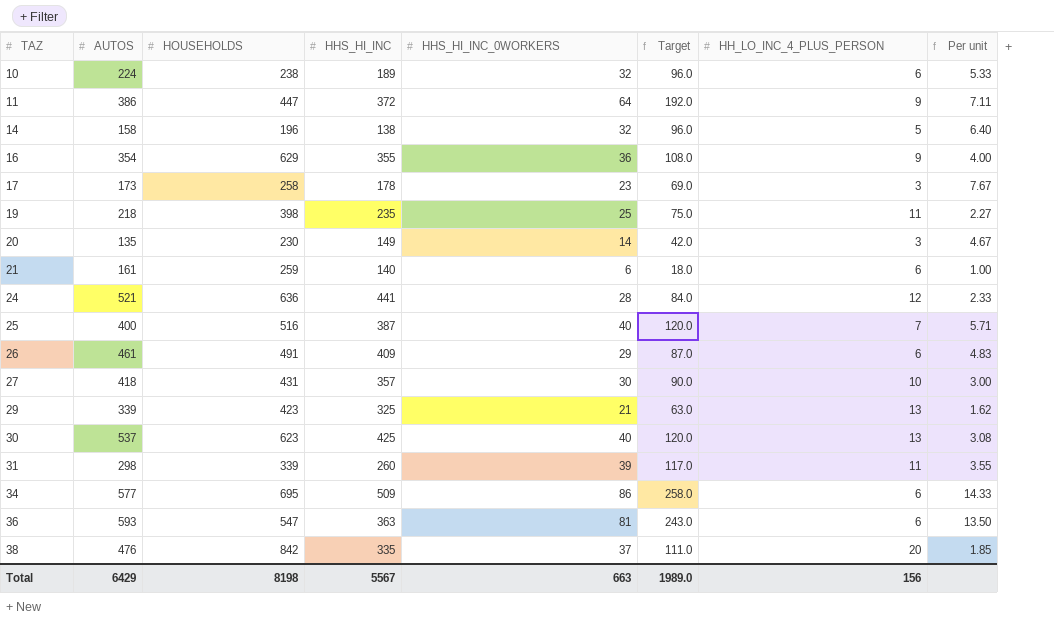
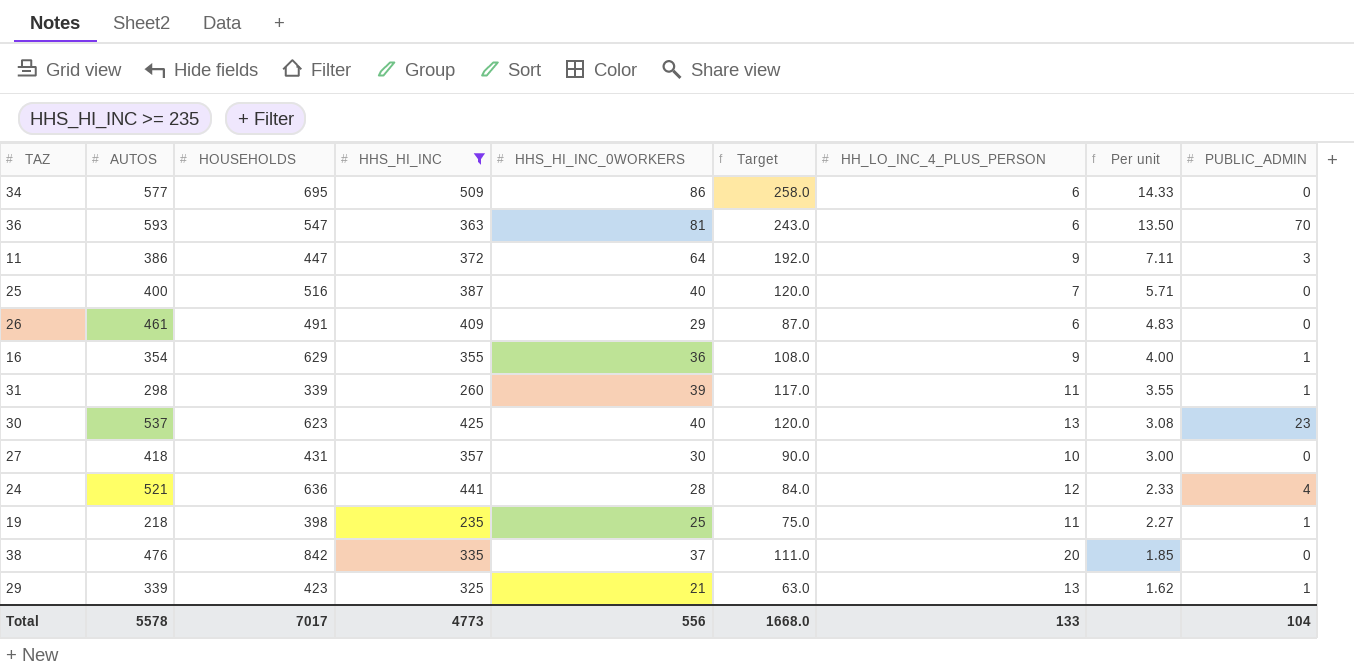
filter: none -> HHS_HI_INC >= 235
row order: TAZ ascending -> Per unit descending
column PUBLIC_ADMIN | position: none -> 9
Total | AUTOS: 6429 -> 5578
Total | HOUSEHOLDS: 8198 -> 7017
Total | HHS_HI_INC: 5567 -> 4773
Total | HHS_HI_INC_0WORKERS: 663 -> 556
Total | Target: 1989.0 -> 1668.0
Total | HH_LO_INC_4_PLUS_PERSON: 156 -> 133

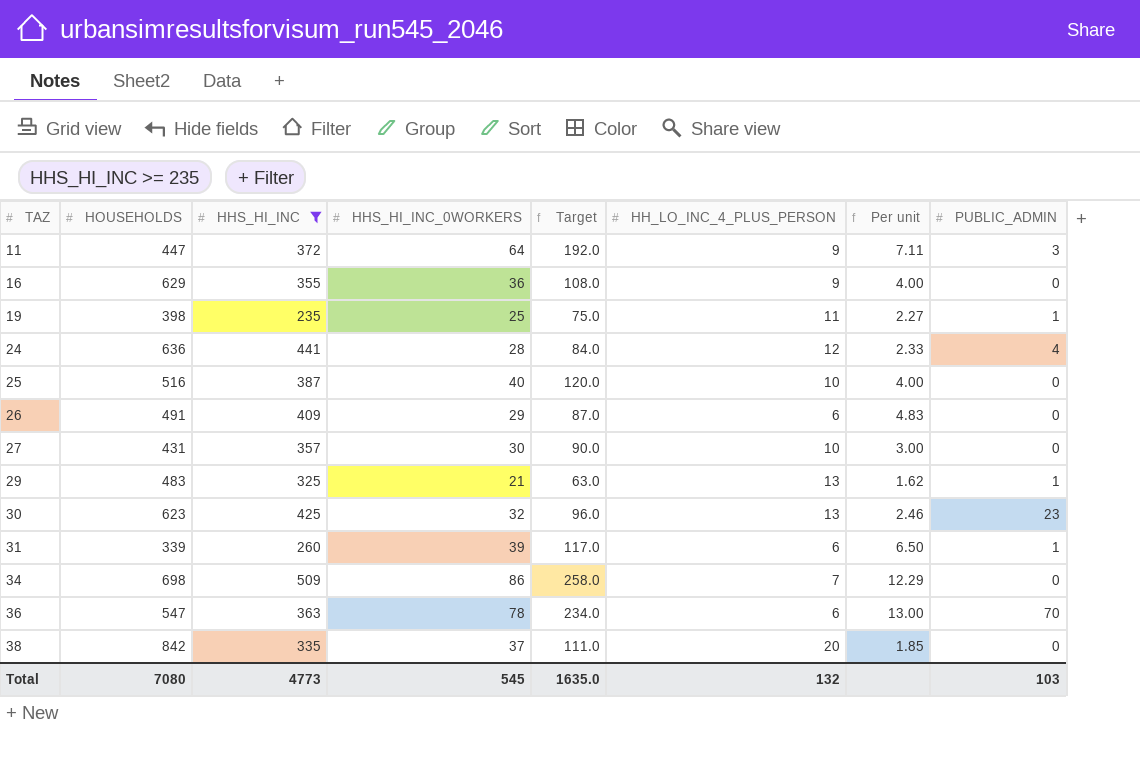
row order: Per unit descending -> TAZ ascending
column AUTOS | position: 2 -> none
16 | PUBLIC_ADMIN: 1 -> 0
25 | HH_LO_INC_4_PLUS_PERSON: 7 -> 10
25 | Per unit: 5.71 -> 4.00
29 | HOUSEHOLDS: 423 -> 483
30 | HHS_HI_INC_0WORKERS: 40 -> 32
30 | Target: 120.0 -> 96.0
30 | Per unit: 3.08 -> 2.46
31 | HH_LO_INC_4_PLUS_PERSON: 11 -> 6
31 | Per unit: 3.55 -> 6.50
34 | HOUSEHOLDS: 695 -> 698
34 | HH_LO_INC_4_PLUS_PERSON: 6 -> 7
34 | Per unit: 14.33 -> 12.29
36 | HHS_HI_INC_0WORKERS: 81 -> 78
36 | Target: 243.0 -> 234.0
36 | Per unit: 13.50 -> 13.00
Total | HOUSEHOLDS: 7017 -> 7080
Total | HHS_HI_INC_0WORKERS: 556 -> 545
Total | Target: 1668.0 -> 1635.0
Total | HH_LO_INC_4_PLUS_PERSON: 133 -> 132
Total | PUBLIC_ADMIN: 104 -> 103

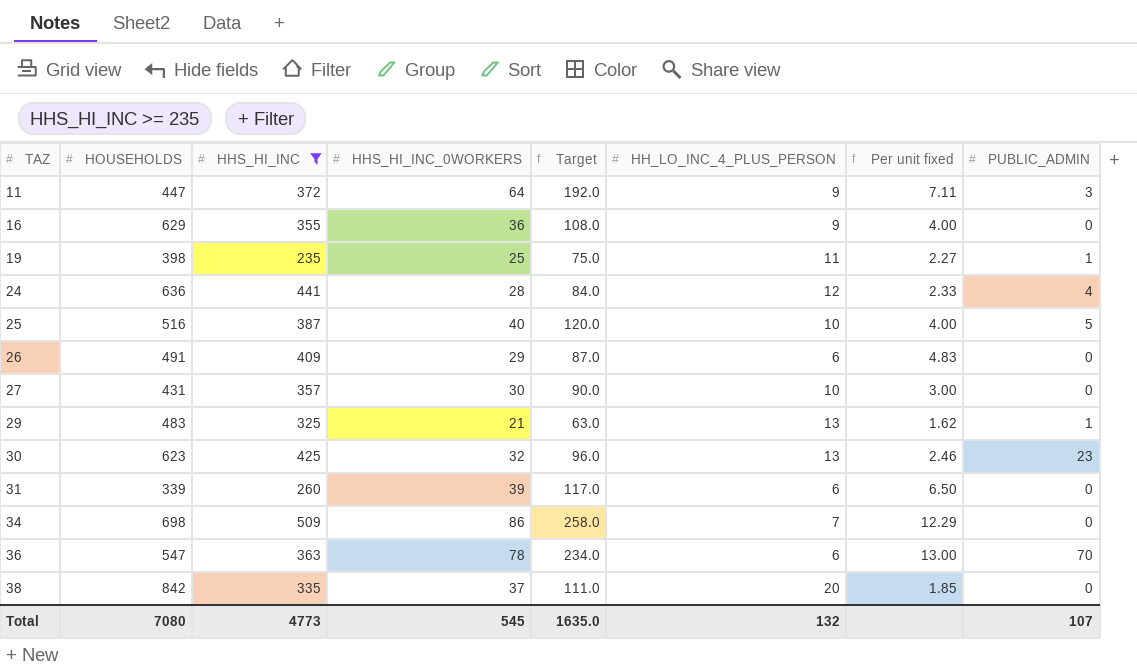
column name: Per unit -> Per unit fixed
25 | PUBLIC_ADMIN: 0 -> 5
31 | PUBLIC_ADMIN: 1 -> 0
Total | PUBLIC_ADMIN: 103 -> 107

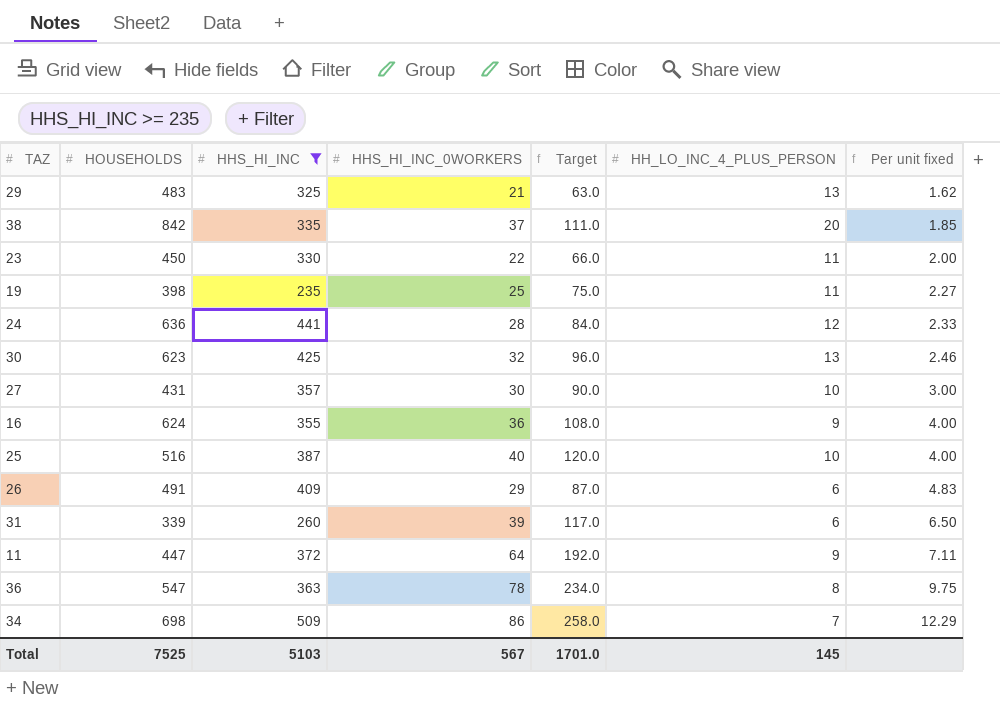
row order: TAZ ascending -> Per unit fixed ascending
column PUBLIC_ADMIN | position: 8 -> none
row 23: none -> 450 | 330 | 22 | 66.0 | 11 | 2.00
16 | HOUSEHOLDS: 629 -> 624
36 | HH_LO_INC_4_PLUS_PERSON: 6 -> 8
36 | Per unit fixed: 13.00 -> 9.75
Total | HOUSEHOLDS: 7080 -> 7525
Total | HHS_HI_INC: 4773 -> 5103
Total | HHS_HI_INC_0WORKERS: 545 -> 567
Total | Target: 1635.0 -> 1701.0
Total | HH_LO_INC_4_PLUS_PERSON: 132 -> 145

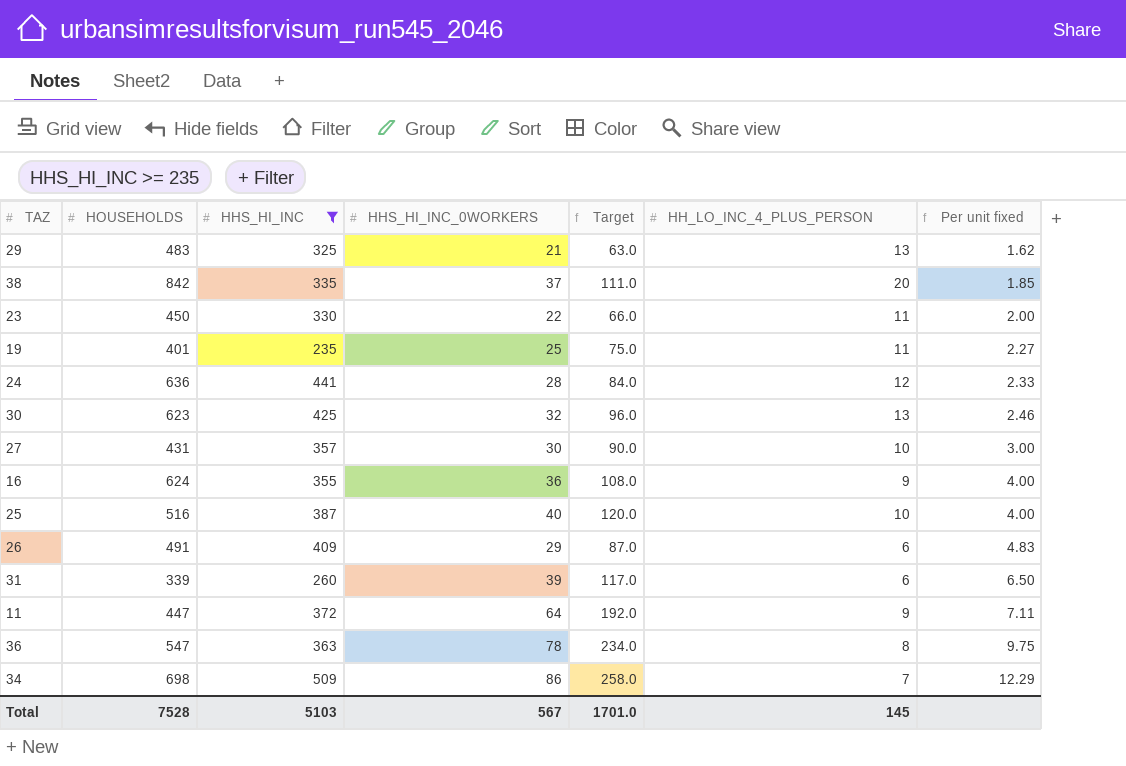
19 | HOUSEHOLDS: 398 -> 401
Total | HOUSEHOLDS: 7525 -> 7528

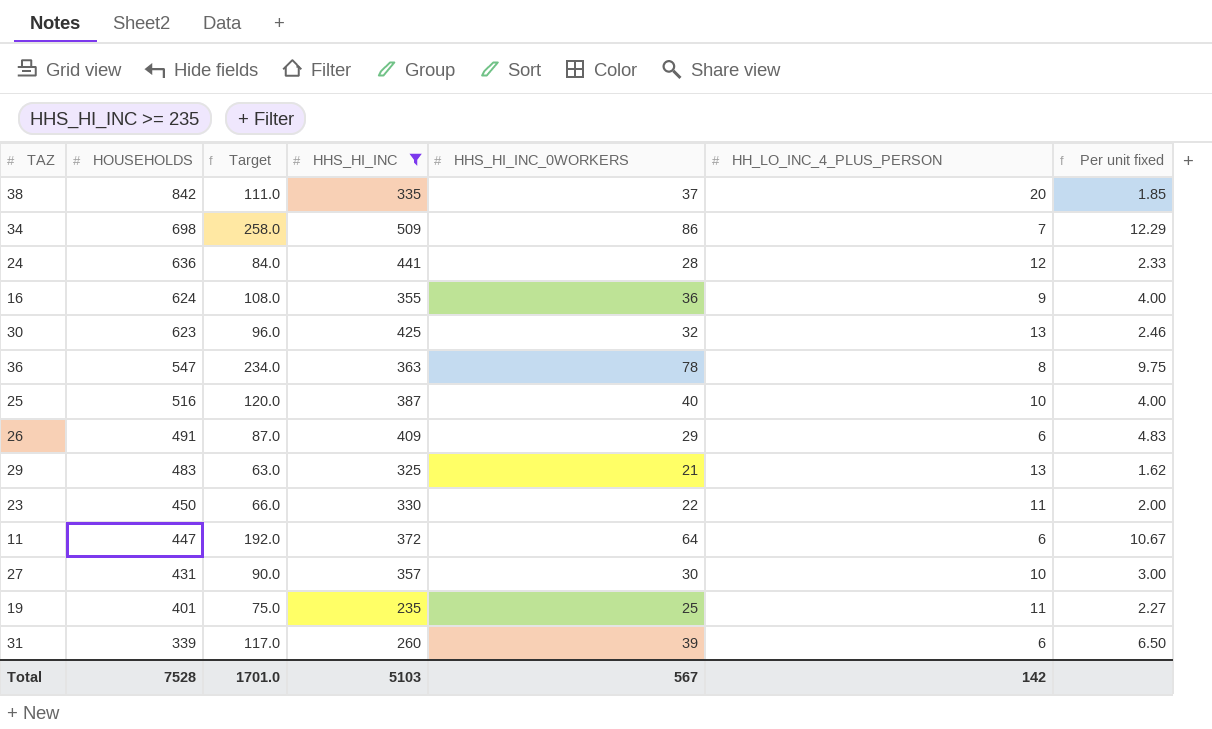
row order: Per unit fixed ascending -> HOUSEHOLDS descending
column Target | position: 5 -> 3
11 | HH_LO_INC_4_PLUS_PERSON: 9 -> 6
11 | Per unit fixed: 7.11 -> 10.67
Total | HH_LO_INC_4_PLUS_PERSON: 145 -> 142

